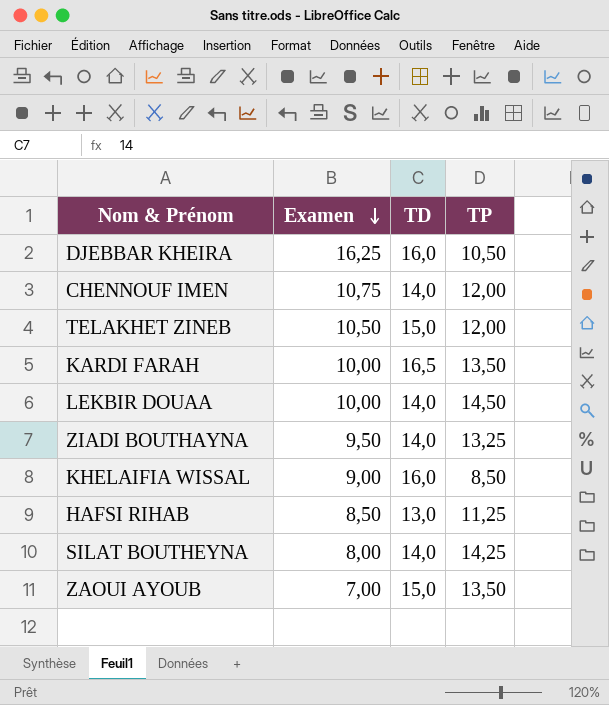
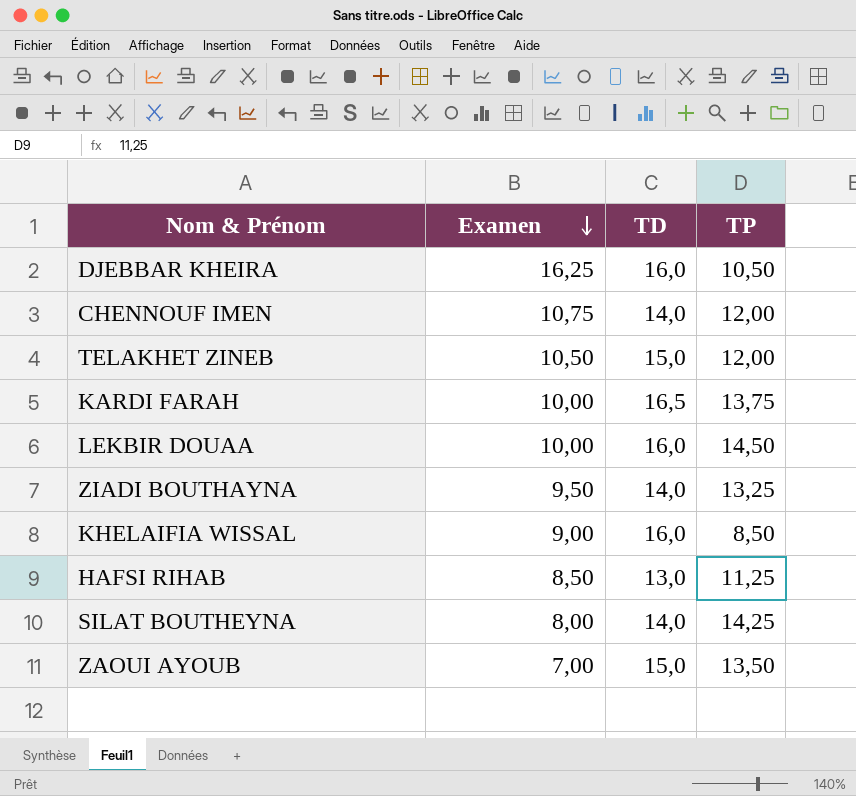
KARDI FARAH | TP: 13,50 -> 13,75
LEKBIR DOUAA | TD: 14,0 -> 16,0

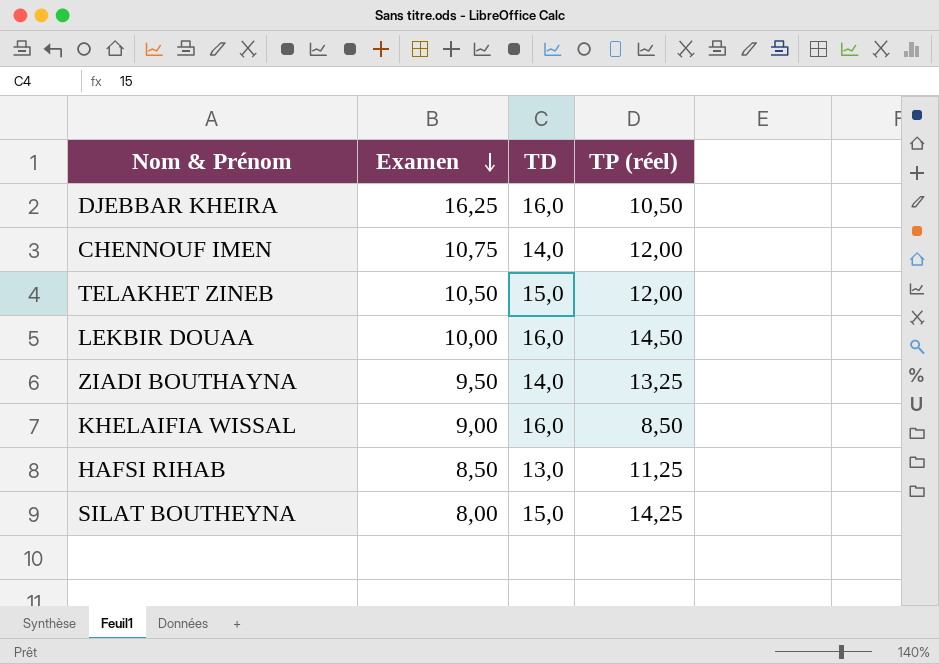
column name: TP -> TP (réel)
row KARDI FARAH: 10,00 | 16,5 | 13,75 -> none
row ZAOUI AYOUB: 7,00 | 15,0 | 13,50 -> none
SILAT BOUTHEYNA | TD: 14,0 -> 15,0

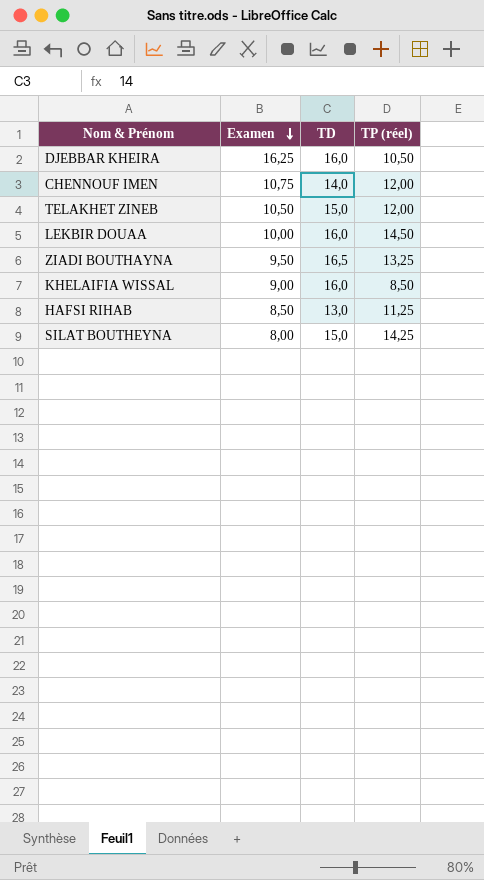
ZIADI BOUTHAYNA | TD: 14,0 -> 16,5

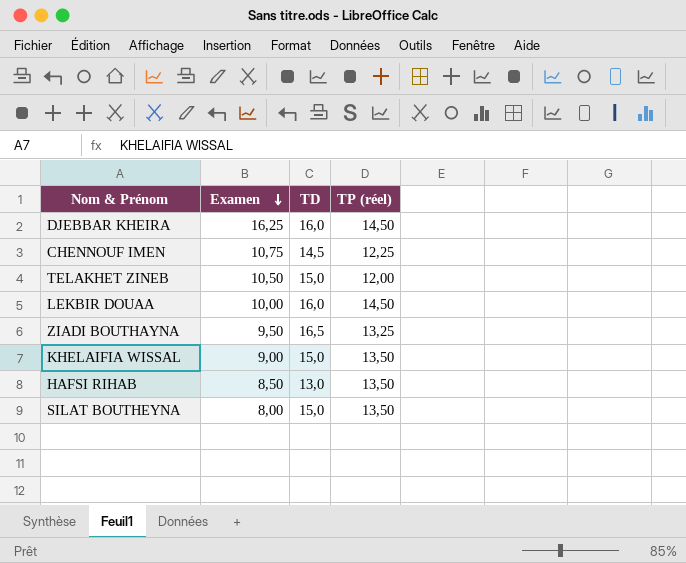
DJEBBAR KHEIRA | TP (réel): 10,50 -> 14,50
CHENNOUF IMEN | TD: 14,0 -> 14,5
CHENNOUF IMEN | TP (réel): 12,00 -> 12,25
KHELAIFIA WISSAL | TD: 16,0 -> 15,0
KHELAIFIA WISSAL | TP (réel): 8,50 -> 13,50
HAFSI RIHAB | TP (réel): 11,25 -> 13,50
SILAT BOUTHEYNA | TP (réel): 14,25 -> 13,50

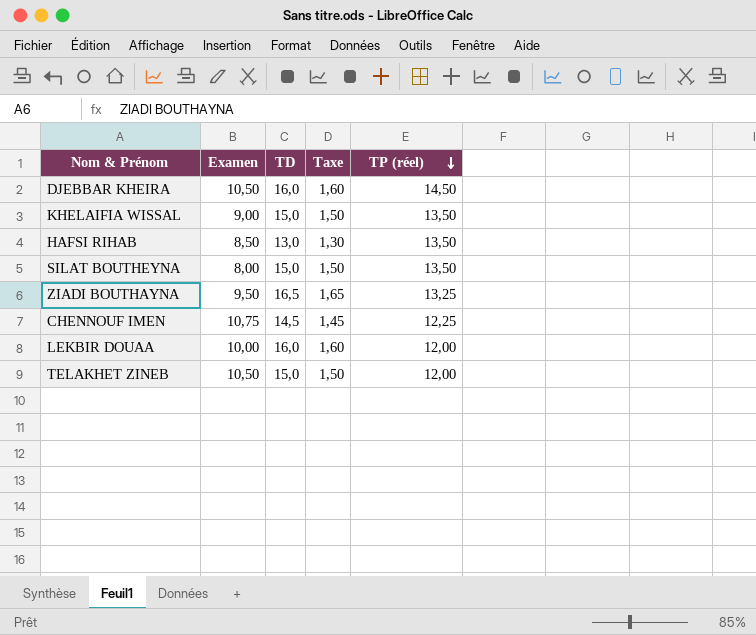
row order: Examen descending -> TP (réel) descending
column Taxe | formula: none -> [TD] * 0,1
DJEBBAR KHEIRA | Examen: 16,25 -> 10,50
LEKBIR DOUAA | TP (réel): 14,50 -> 12,00

